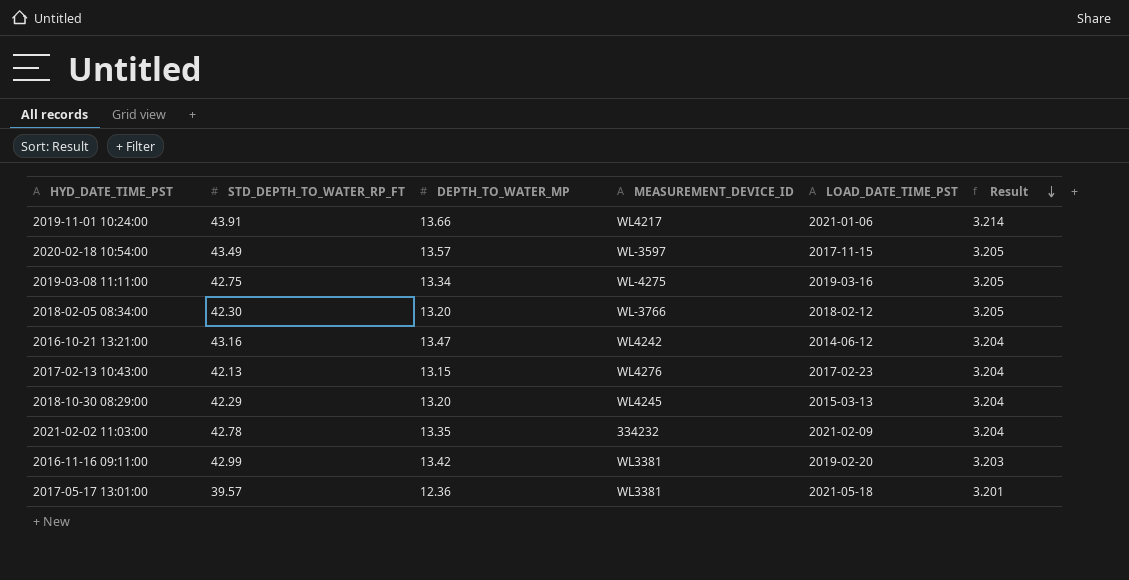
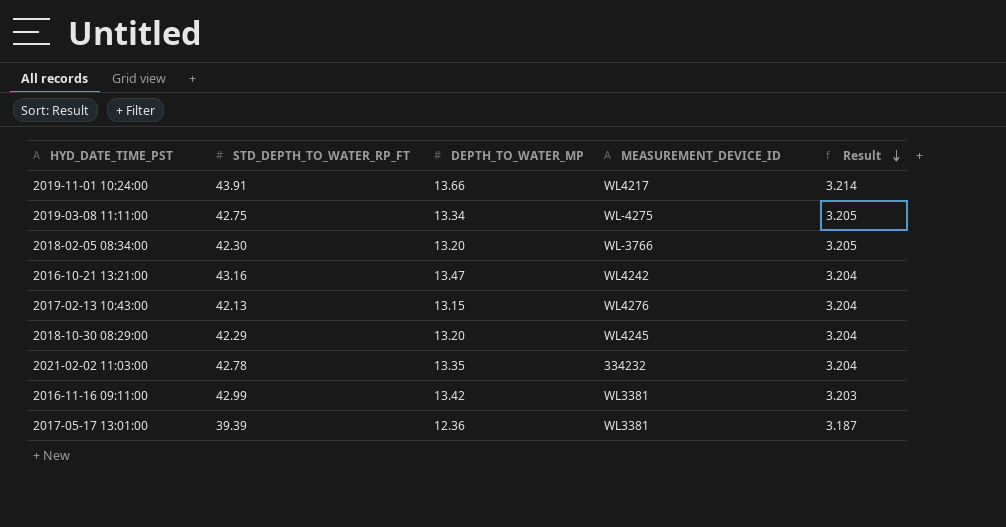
column LOAD_DATE_TIME_PST | position: 5 -> none
row 2020-02-18 10:54:00: 43.49 | 13.57 | WL-3597 | 2017-11-15 | 3.205 -> none
2017-05-17 13:01:00 | STD_DEPTH_TO_WATER_RP_FT: 39.57 -> 39.39
2017-05-17 13:01:00 | Result: 3.201 -> 3.187

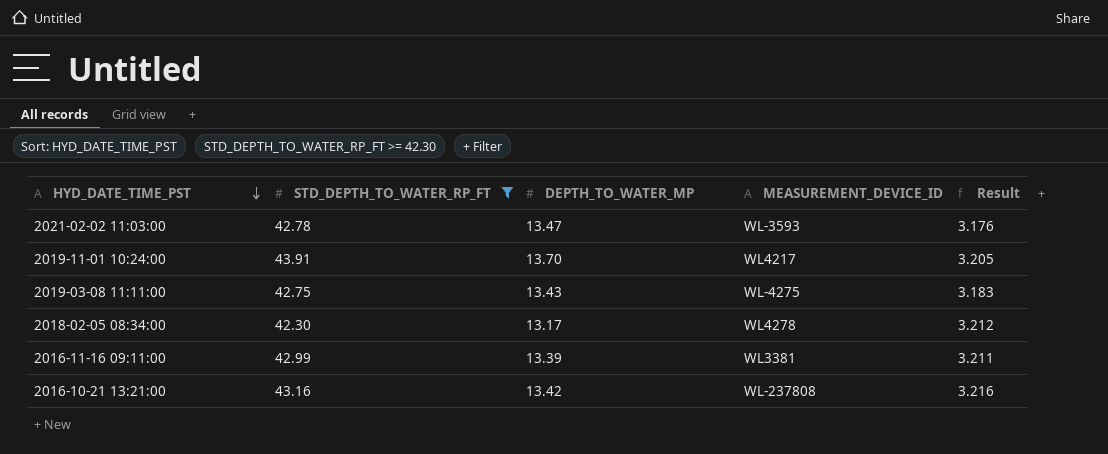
filter: none -> STD_DEPTH_TO_WATER_RP_FT >= 42.30
row order: Result descending -> HYD_DATE_TIME_PST descending
2021-02-02 11:03:00 | DEPTH_TO_WATER_MP: 13.35 -> 13.47
2021-02-02 11:03:00 | MEASUREMENT_DEVICE_ID: 334232 -> WL-3593
2021-02-02 11:03:00 | Result: 3.204 -> 3.176
2019-11-01 10:24:00 | DEPTH_TO_WATER_MP: 13.66 -> 13.70
2019-11-01 10:24:00 | Result: 3.214 -> 3.205
2019-03-08 11:11:00 | DEPTH_TO_WATER_MP: 13.34 -> 13.43
2019-03-08 11:11:00 | Result: 3.205 -> 3.183
2018-02-05 08:34:00 | DEPTH_TO_WATER_MP: 13.20 -> 13.17
2018-02-05 08:34:00 | MEASUREMENT_DEVICE_ID: WL-3766 -> WL4278
2018-02-05 08:34:00 | Result: 3.205 -> 3.212
2016-11-16 09:11:00 | DEPTH_TO_WATER_MP: 13.42 -> 13.39
2016-11-16 09:11:00 | Result: 3.203 -> 3.211
2016-10-21 13:21:00 | DEPTH_TO_WATER_MP: 13.47 -> 13.42
2016-10-21 13:21:00 | MEASUREMENT_DEVICE_ID: WL4242 -> WL-237808
2016-10-21 13:21:00 | Result: 3.204 -> 3.216

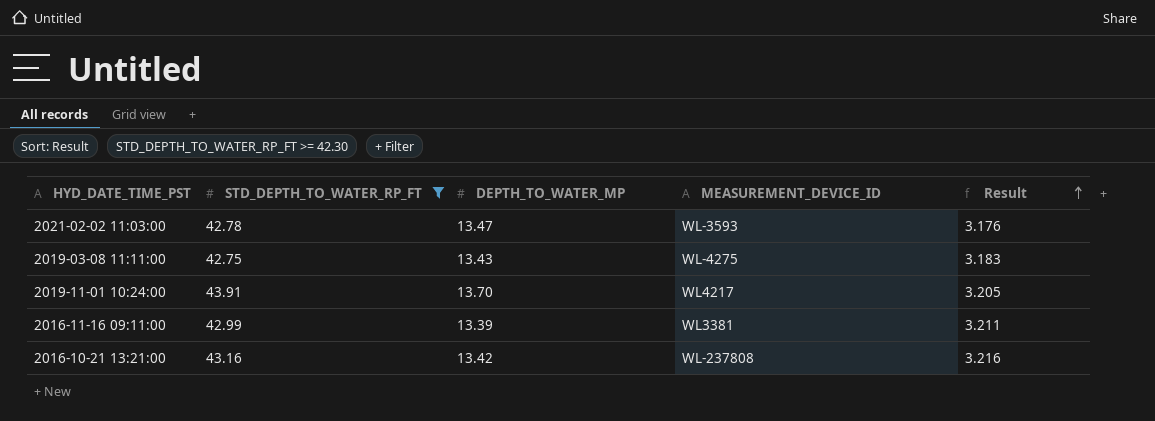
row order: HYD_DATE_TIME_PST descending -> Result ascending
row 2018-02-05 08:34:00: 42.30 | 13.17 | WL4278 | 3.212 -> none

